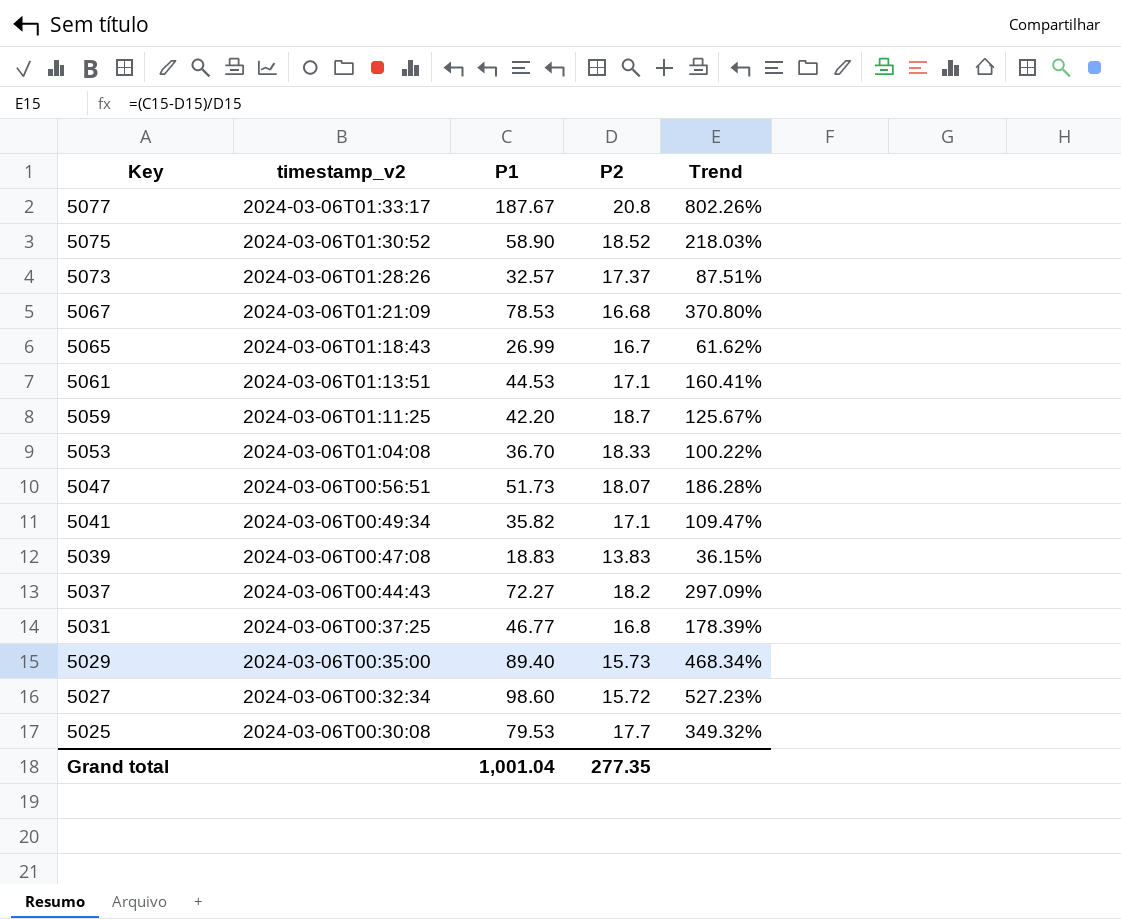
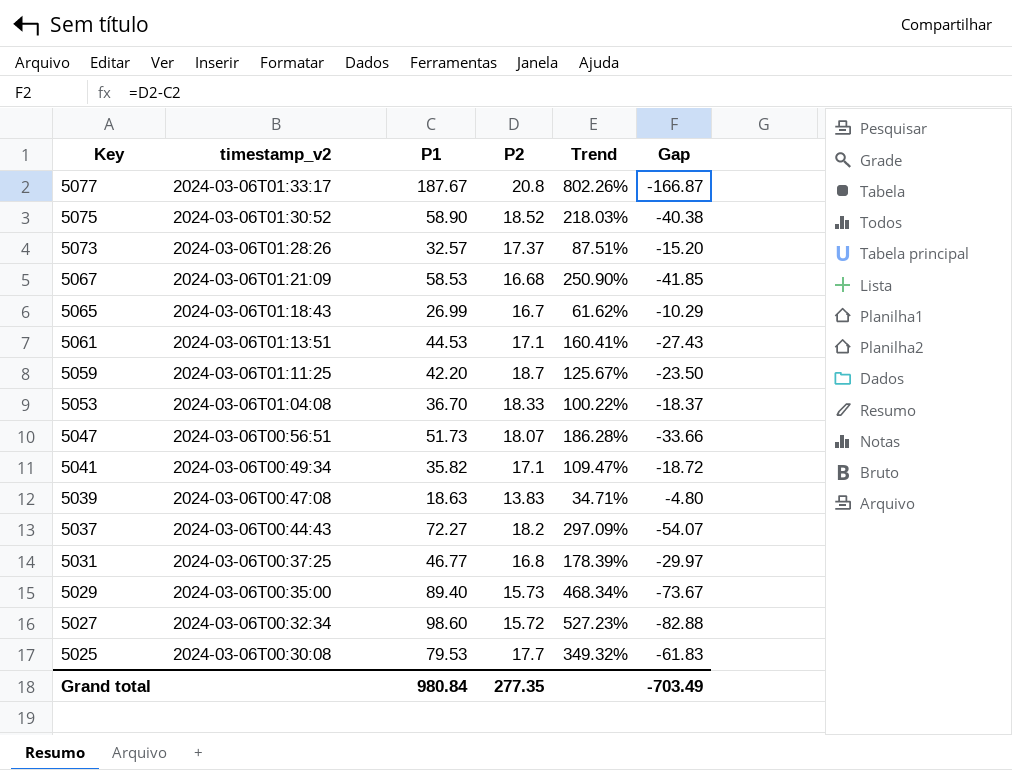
column Gap | formula: none -> [P2] - [P1]
5067 | P1: 78.53 -> 58.53
5067 | Trend: 370.80% -> 250.90%
5039 | P1: 18.83 -> 18.63
5039 | Trend: 36.15% -> 34.71%
Grand total | P1: 1,001.04 -> 980.84

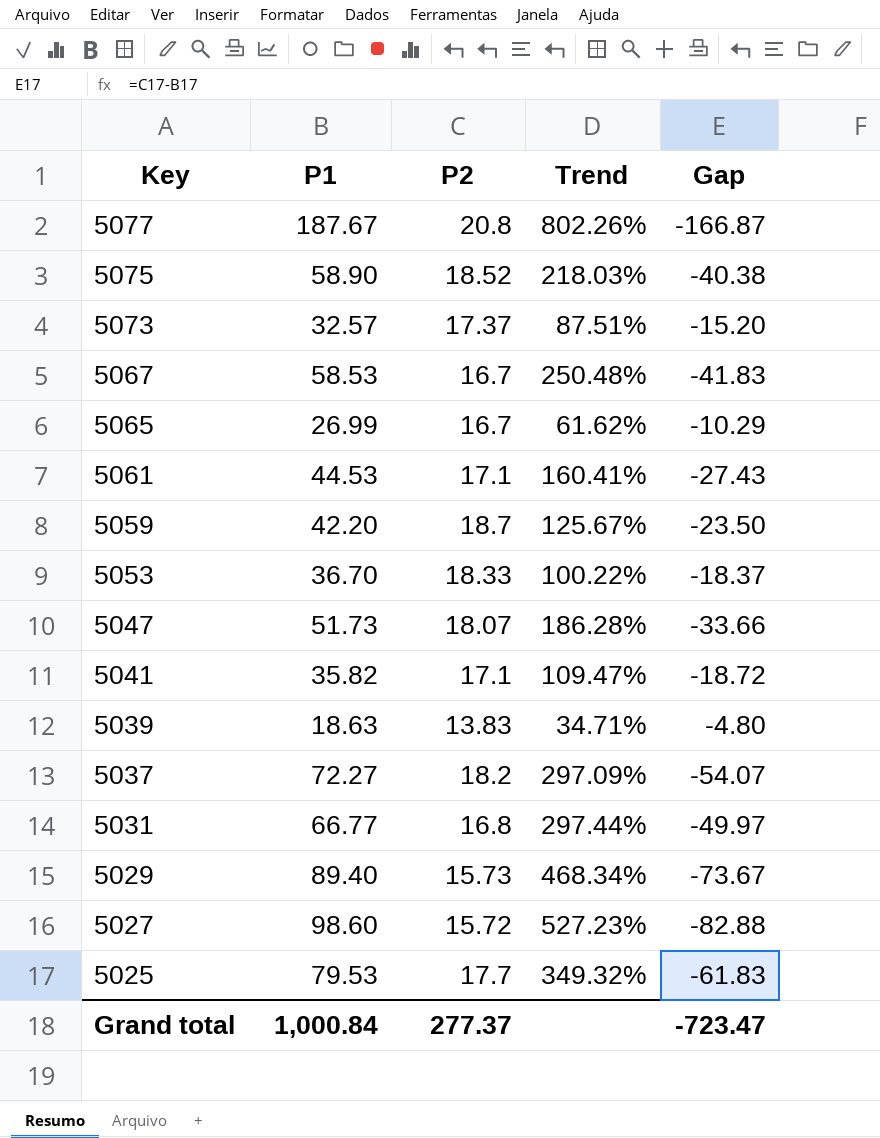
column timestamp_v2 | position: 2 -> none
5067 | P2: 16.68 -> 16.7
5067 | Trend: 250.90% -> 250.48%
5067 | Gap: -41.85 -> -41.83
5031 | P1: 46.77 -> 66.77
5031 | Trend: 178.39% -> 297.44%
5031 | Gap: -29.97 -> -49.97
Grand total | P1: 980.84 -> 1,000.84
Grand total | P2: 277.35 -> 277.37
Grand total | Gap: -703.49 -> -723.47

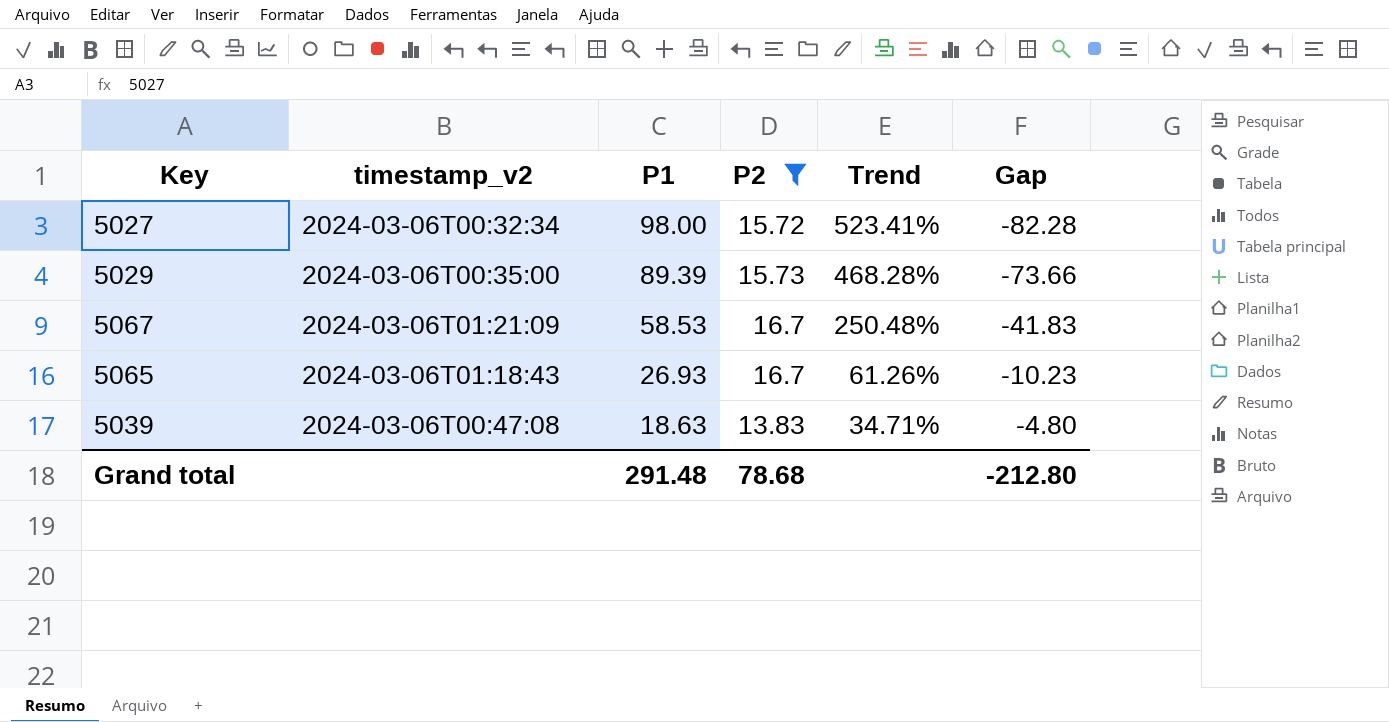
filter: none -> P2 <= 16.7
row order: Key descending -> P1 descending
column timestamp_v2 | position: none -> 2
5027 | P1: 98.60 -> 98.00
5027 | Trend: 527.23% -> 523.41%
5027 | Gap: -82.88 -> -82.28
5029 | P1: 89.40 -> 89.39
5029 | Trend: 468.34% -> 468.28%
5029 | Gap: -73.67 -> -73.66
5065 | P1: 26.99 -> 26.93
5065 | Trend: 61.62% -> 61.26%
5065 | Gap: -10.29 -> -10.23
Grand total | P1: 1,000.84 -> 291.48
Grand total | P2: 277.37 -> 78.68
Grand total | Gap: -723.47 -> -212.80

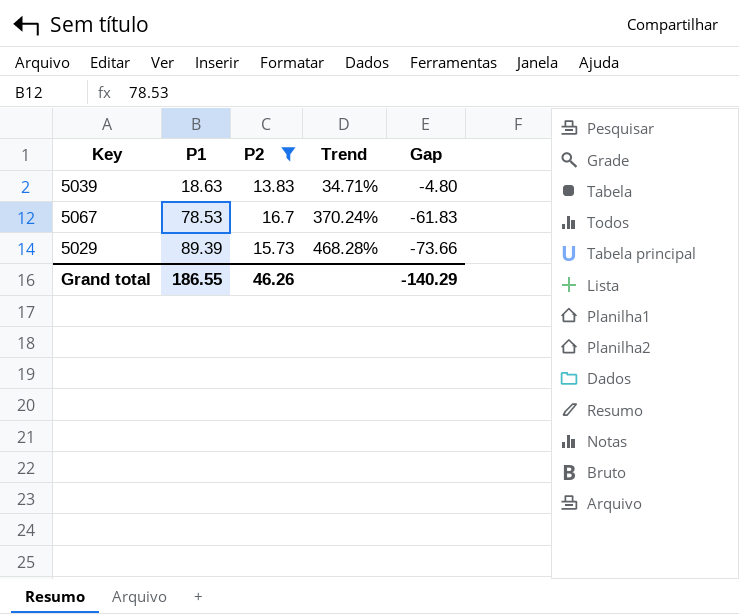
row order: P1 descending -> P1 ascending
column timestamp_v2 | position: 2 -> none
row 5027: 2024-03-06T00:32:34 | 98.00 | 15.72 | 523.41% | -82.28 -> none
row 5065: 2024-03-06T01:18:43 | 26.93 | 16.7 | 61.26% | -10.23 -> none
5067 | P1: 58.53 -> 78.53
5067 | Trend: 250.48% -> 370.24%
5067 | Gap: -41.83 -> -61.83
Grand total | P1: 291.48 -> 186.55
Grand total | P2: 78.68 -> 46.26
Grand total | Gap: -212.80 -> -140.29

